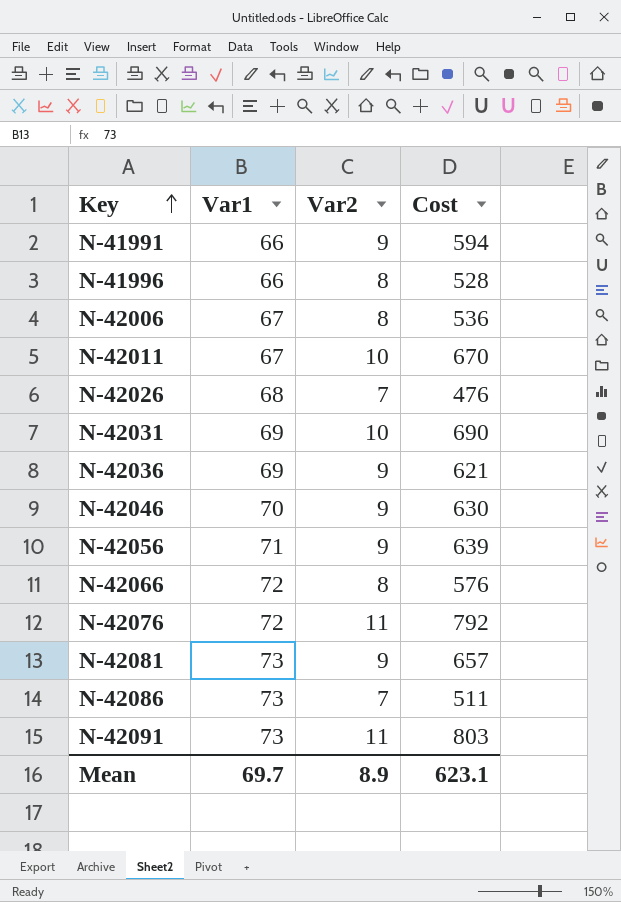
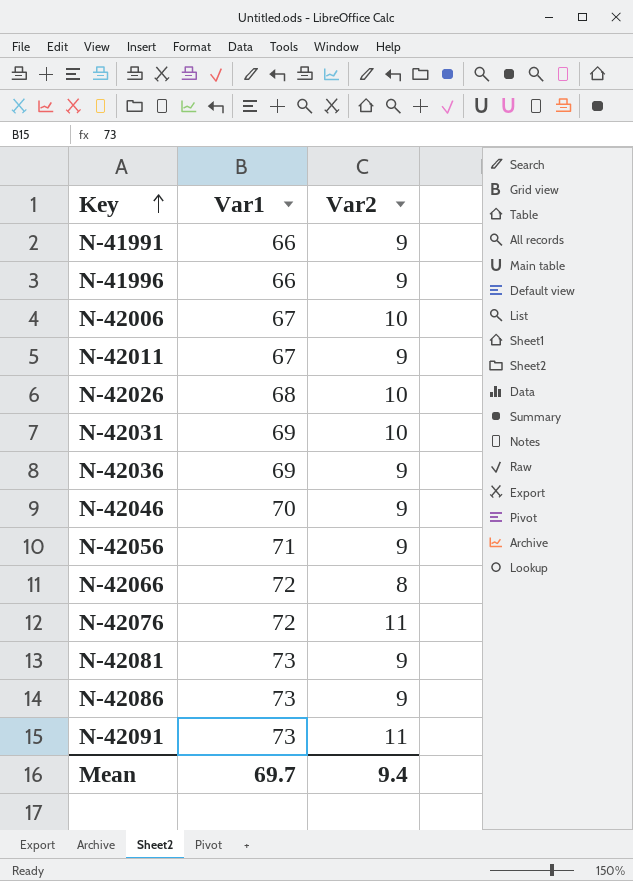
column Cost | formula: [Var1] * [Var2] -> none
N-41996 | Var2: 8 -> 9
N-42006 | Var2: 8 -> 10
N-42011 | Var2: 10 -> 9
N-42026 | Var2: 7 -> 10
N-42086 | Var2: 7 -> 9
Mean | Var2: 8.9 -> 9.4

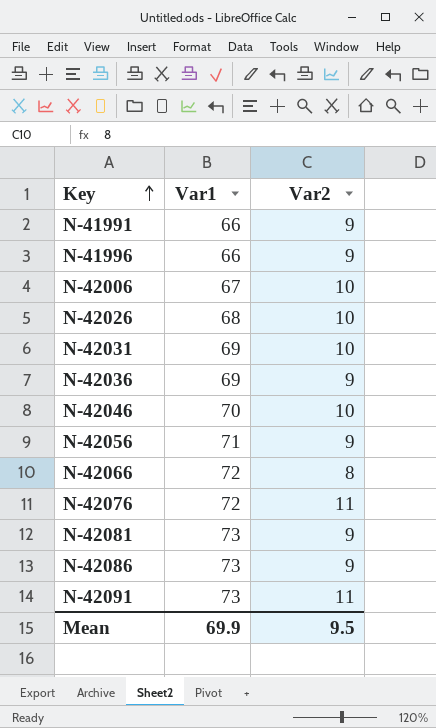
row N-42011: 67 | 9 -> none
N-42046 | Var2: 9 -> 10
Mean | Var1: 69.7 -> 69.9
Mean | Var2: 9.4 -> 9.5

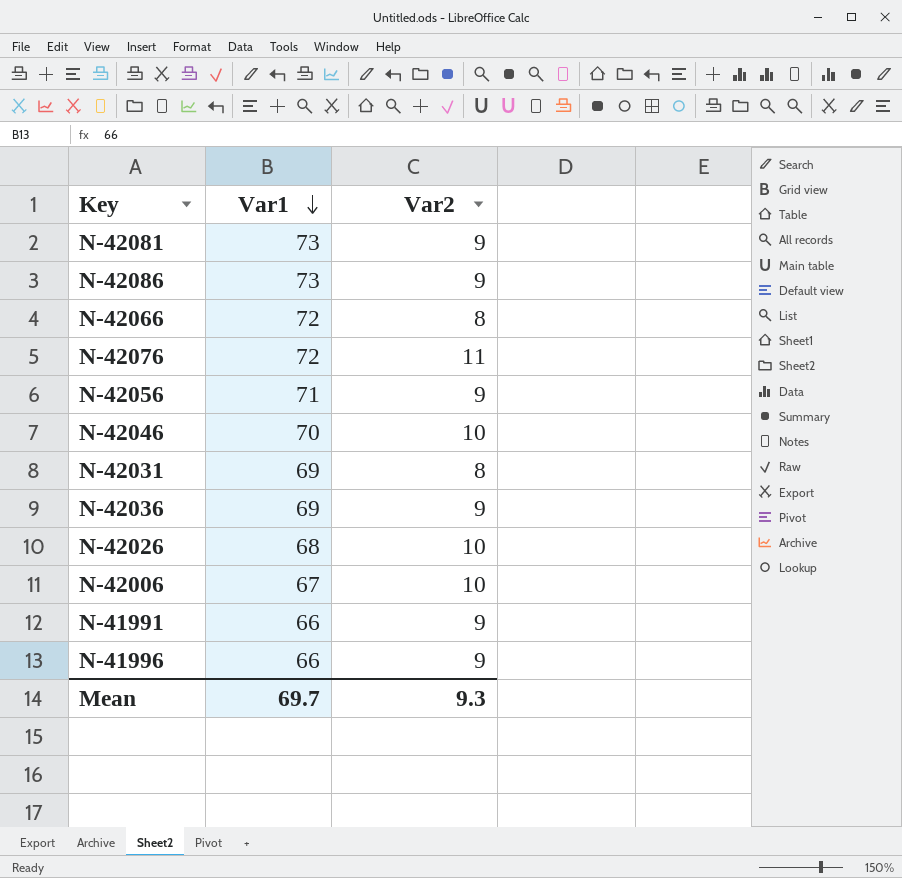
row order: Key ascending -> Var1 descending
row N-42091: 73 | 11 -> none
N-42031 | Var2: 10 -> 8
Mean | Var1: 69.9 -> 69.7
Mean | Var2: 9.5 -> 9.3

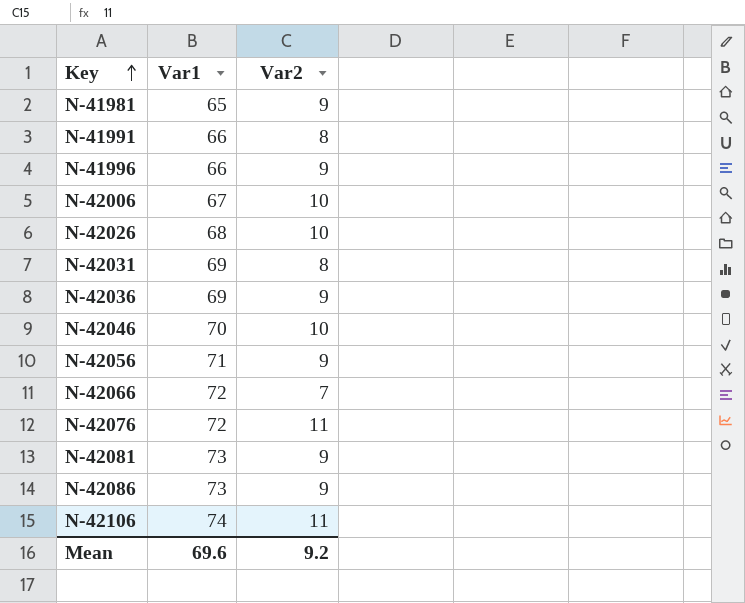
row order: Var1 descending -> Key ascending
row N-41981: none -> 65 | 9
N-41991 | Var2: 9 -> 8
N-42066 | Var2: 8 -> 7
row N-42106: none -> 74 | 11
Mean | Var1: 69.7 -> 69.6
Mean | Var2: 9.3 -> 9.2

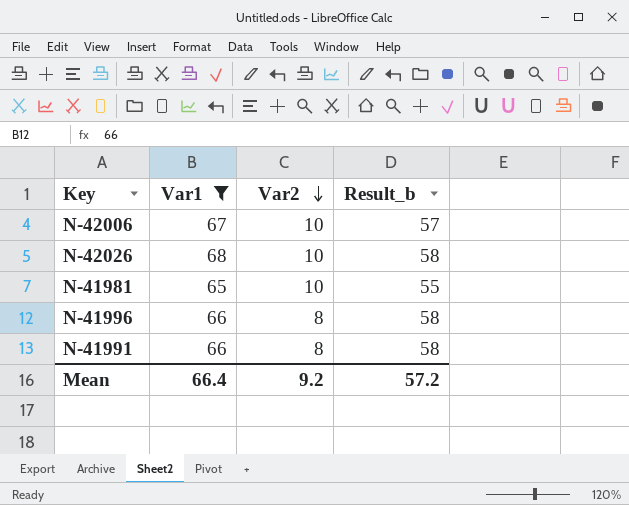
filter: none -> Var1 <= 68
row order: Key ascending -> Var2 descending
column Result_b | formula: none -> [Var1] - [Var2]
N-41981 | Var2: 9 -> 10
N-41996 | Var2: 9 -> 8
Mean | Var1: 69.6 -> 66.4

